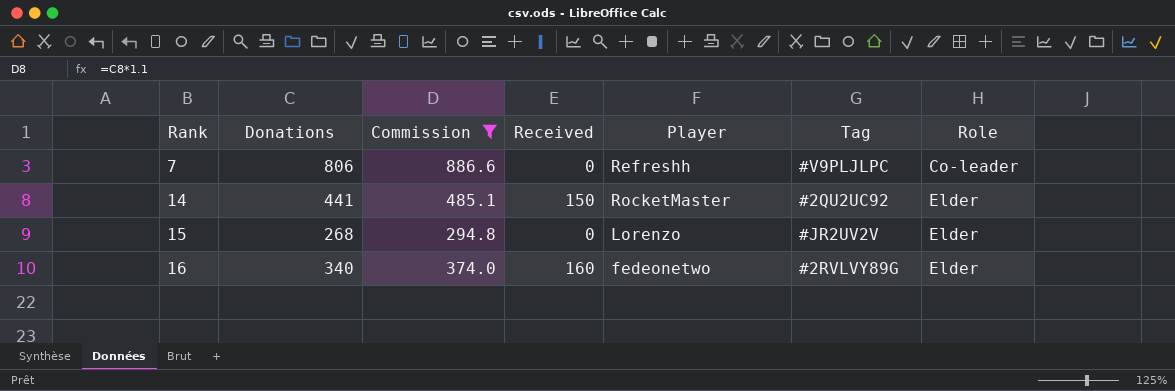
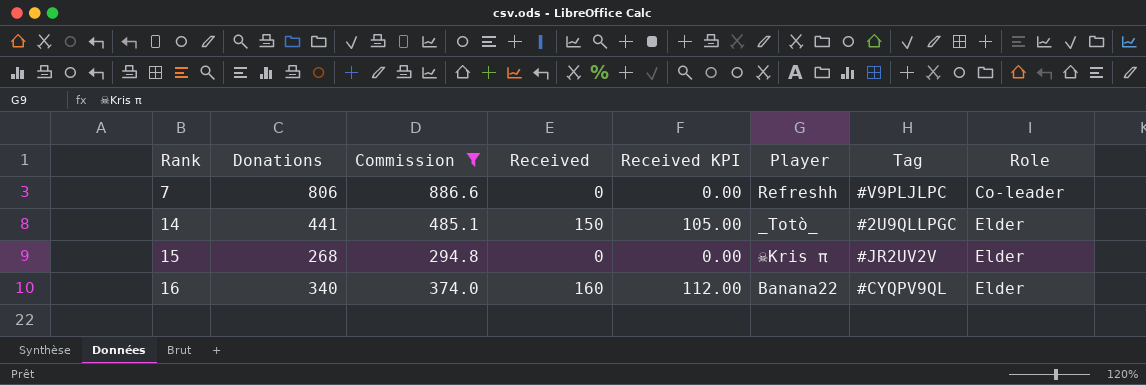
column Received KPI | formula: none -> [Received] * 0.7
14 | Player: RocketMaster -> _Totò_
14 | Tag: #2QU2UC92 -> #2U9QLLPGC
15 | Player: Lorenzo -> ☠Kris π
16 | Player: fedeonetwo -> Banana22
16 | Tag: #2RVLVY89G -> #CYQPV9QL

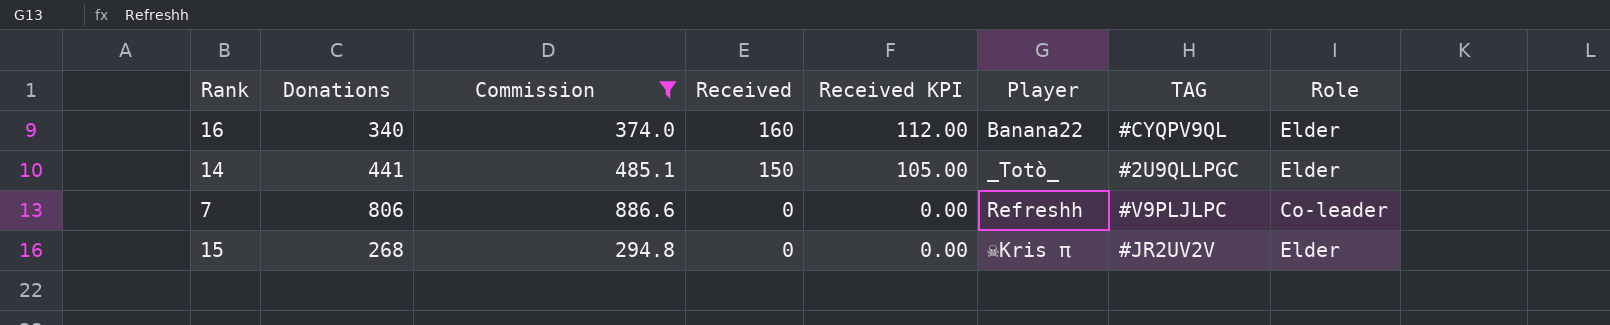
row order: Rank ascending -> Received descending
column name: Tag -> TAG

